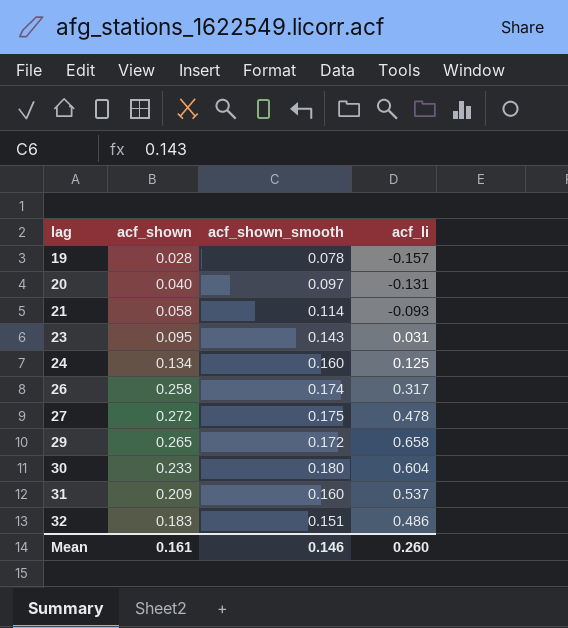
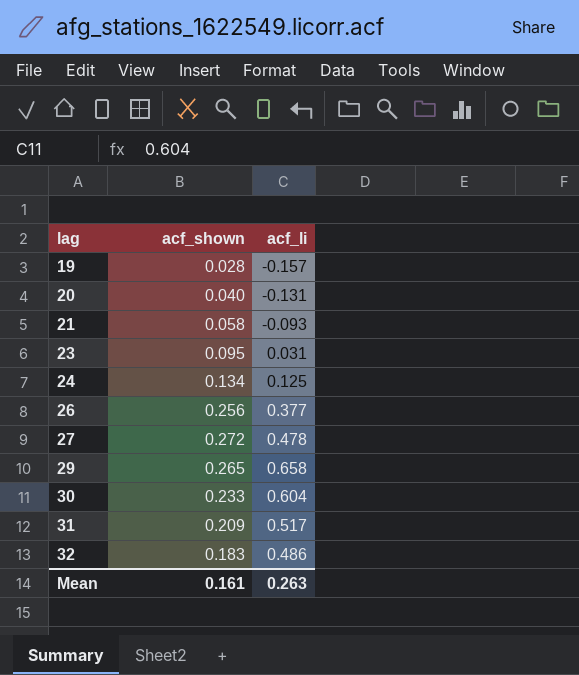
column acf_shown_smooth | position: 3 -> none
26 | acf_shown: 0.258 -> 0.256
26 | acf_li: 0.317 -> 0.377
31 | acf_li: 0.537 -> 0.517
Mean | acf_li: 0.260 -> 0.263

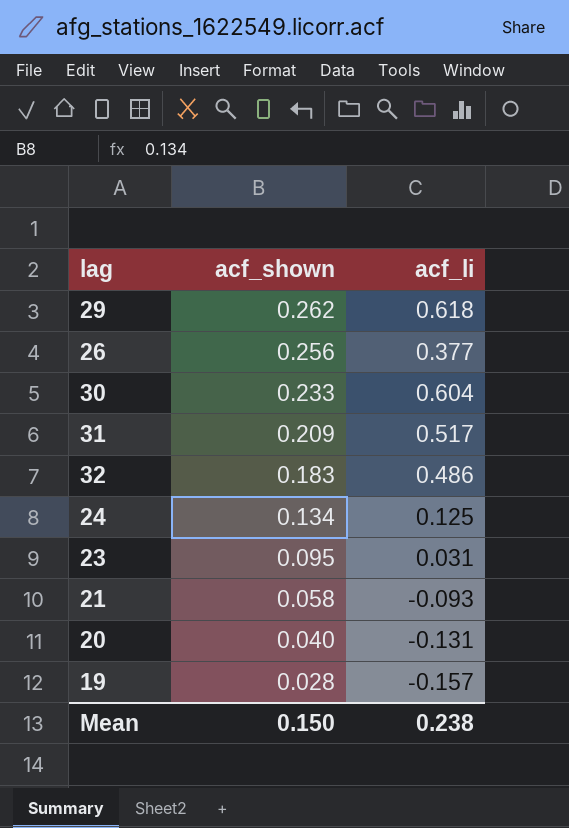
row order: lag ascending -> acf_shown descending
row 27: 0.272 | 0.478 -> none
29 | acf_shown: 0.265 -> 0.262
29 | acf_li: 0.658 -> 0.618
Mean | acf_shown: 0.161 -> 0.150
Mean | acf_li: 0.263 -> 0.238

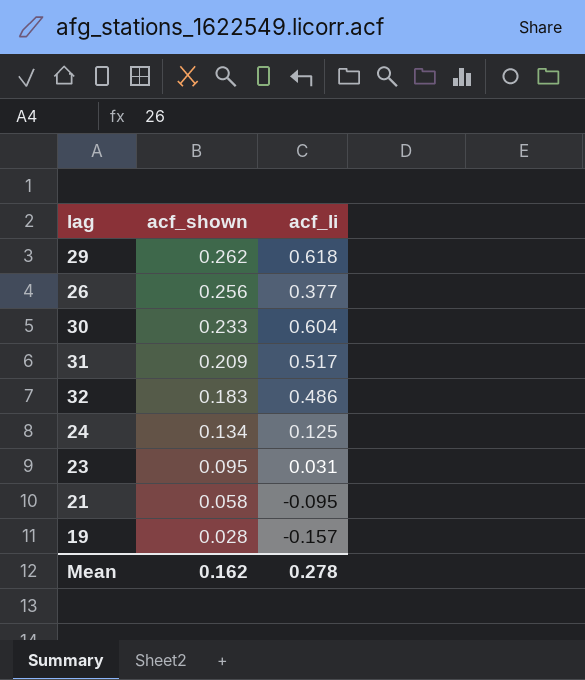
row 20: 0.040 | -0.131 -> none
21 | acf_li: -0.093 -> -0.095
Mean | acf_shown: 0.150 -> 0.162
Mean | acf_li: 0.238 -> 0.278

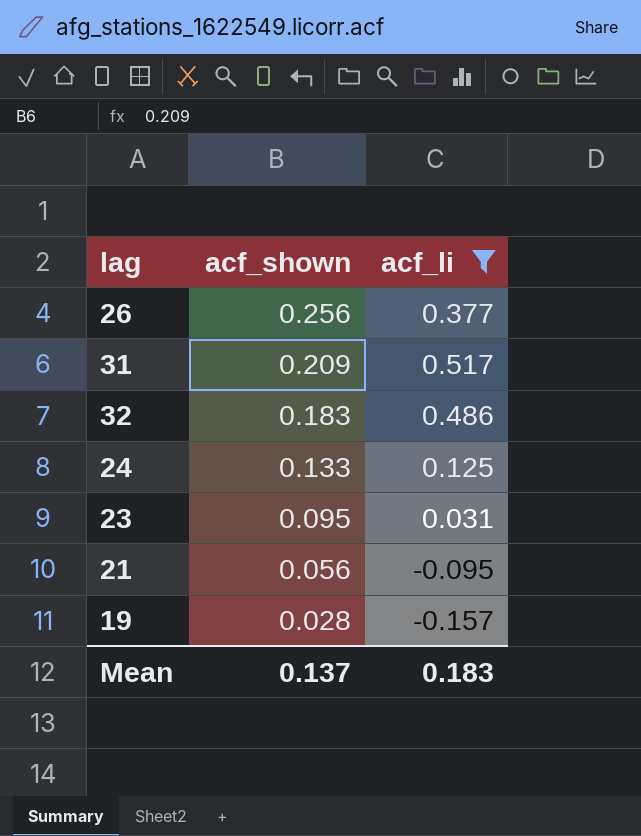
filter: none -> acf_li <= 0.517
24 | acf_shown: 0.134 -> 0.133
21 | acf_shown: 0.058 -> 0.056
Mean | acf_shown: 0.162 -> 0.137
Mean | acf_li: 0.278 -> 0.183

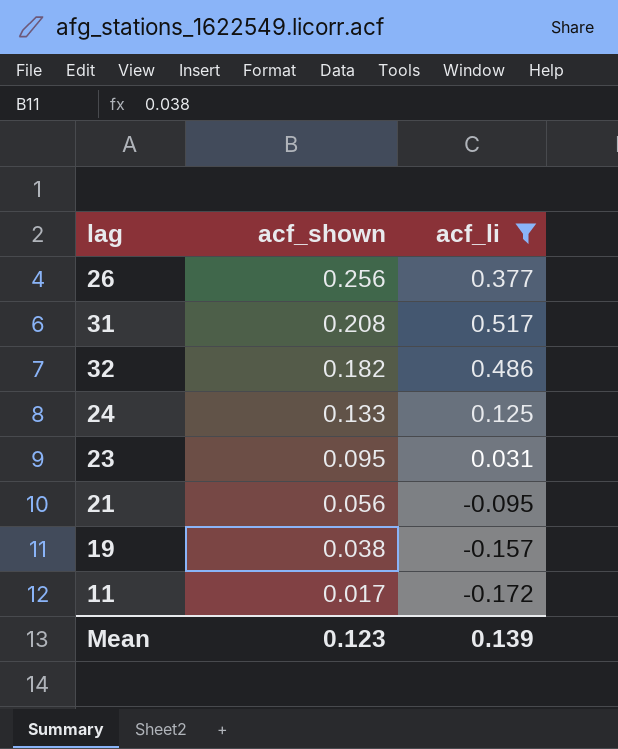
31 | acf_shown: 0.209 -> 0.208
32 | acf_shown: 0.183 -> 0.182
19 | acf_shown: 0.028 -> 0.038
row 11: none -> 0.017 | -0.172
Mean | acf_shown: 0.137 -> 0.123
Mean | acf_li: 0.183 -> 0.139

